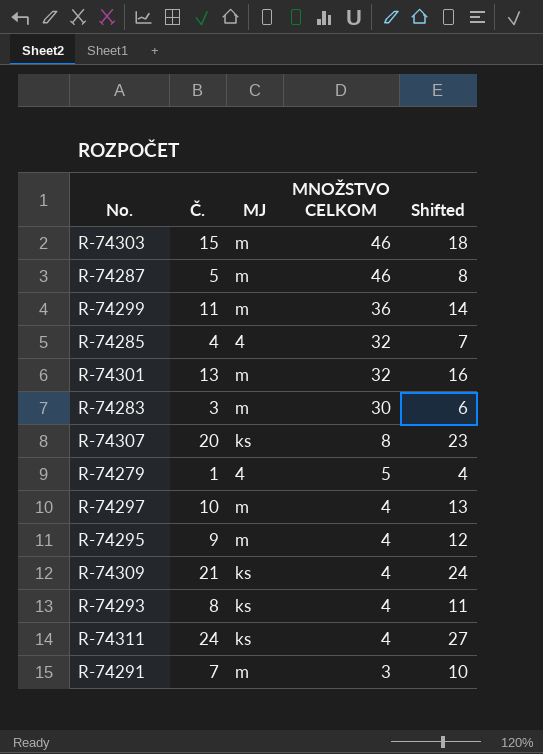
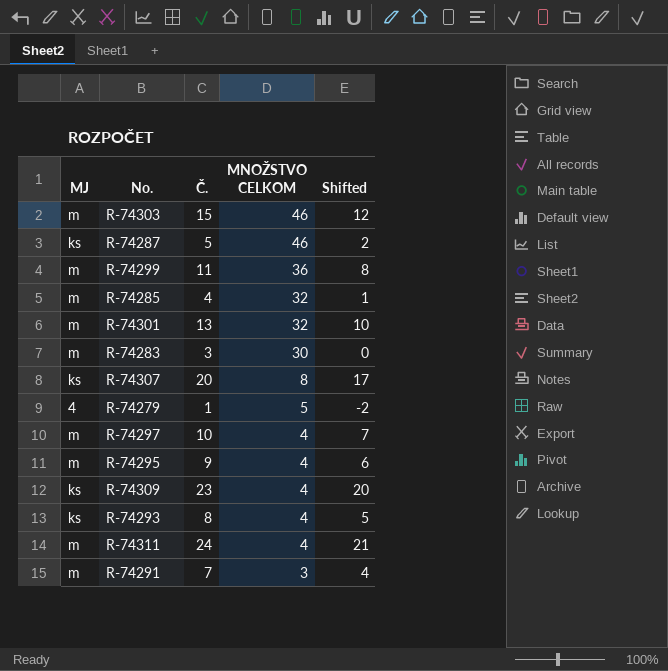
column MJ | position: 3 -> 1
column Shifted | formula: [Č.] + 3 -> [Č.] - 3
R-74287 | MJ: m -> ks
R-74285 | MJ: 4 -> m
R-74309 | Č.: 21 -> 23
R-74311 | MJ: ks -> m

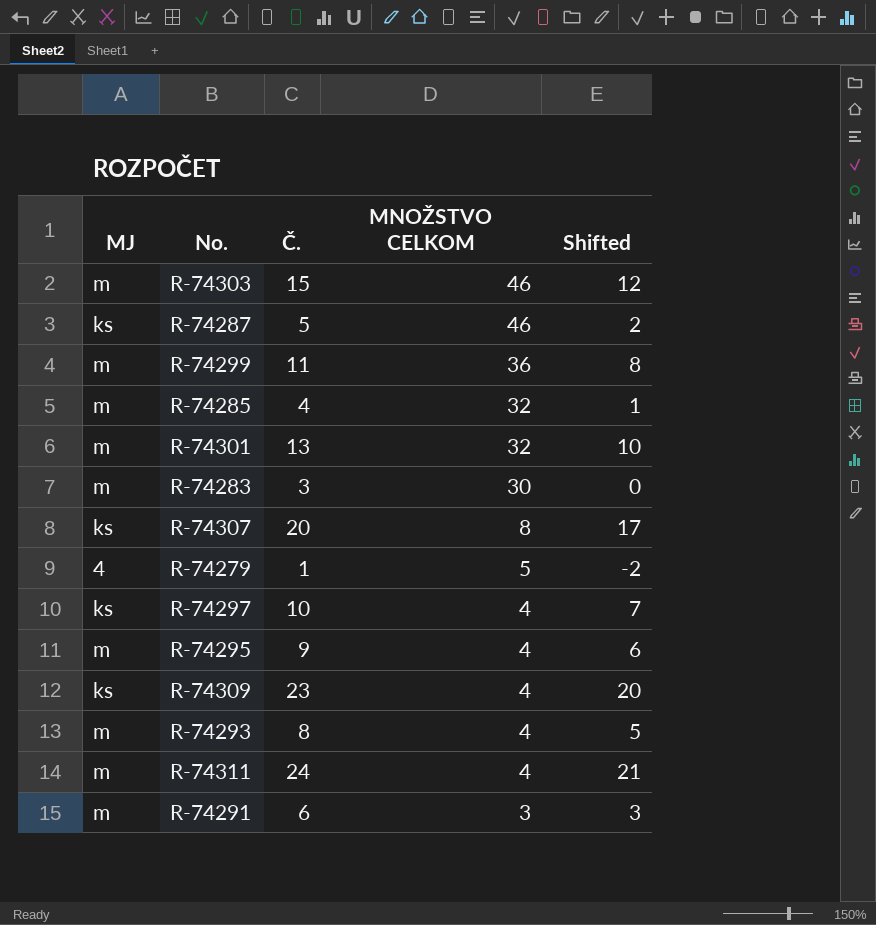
R-74297 | MJ: m -> ks
R-74293 | MJ: ks -> m
R-74291 | Č.: 7 -> 6
R-74291 | Shifted: 4 -> 3

